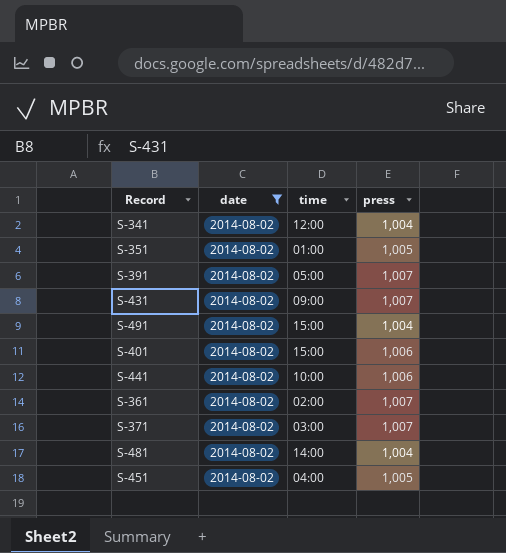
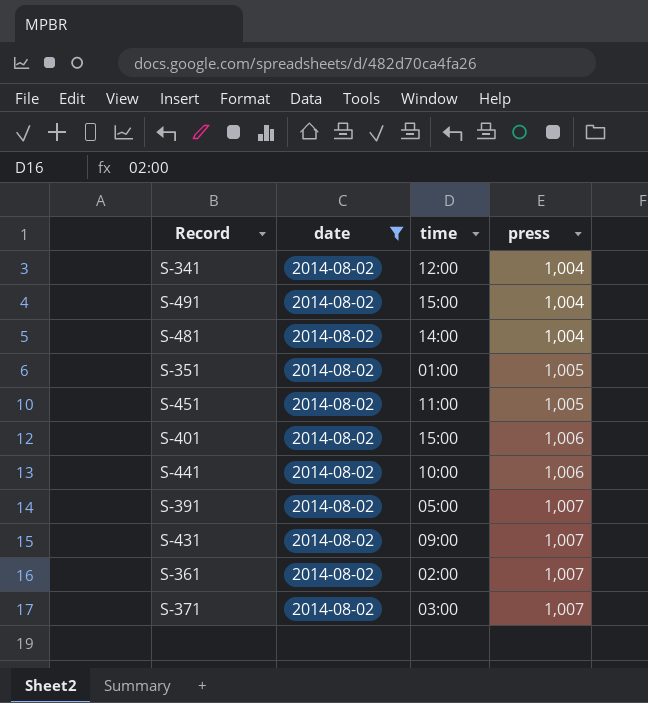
row order: none -> press ascending
S-451 | time: 04:00 -> 11:00

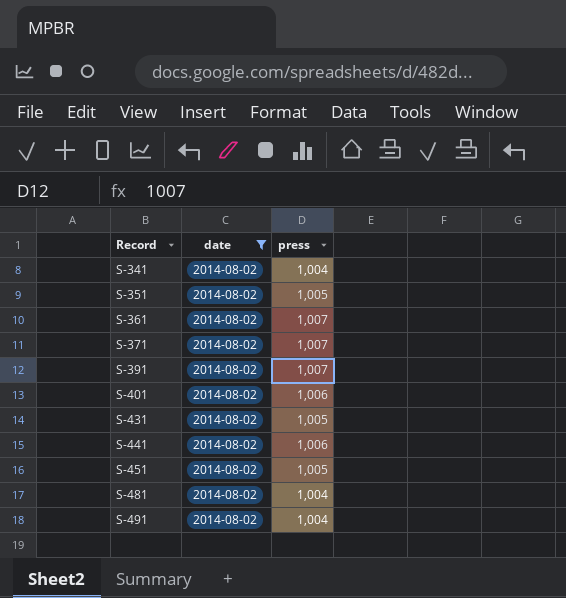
row order: press ascending -> Record ascending
column time | position: 3 -> none
S-431 | press: 1,007 -> 1,005

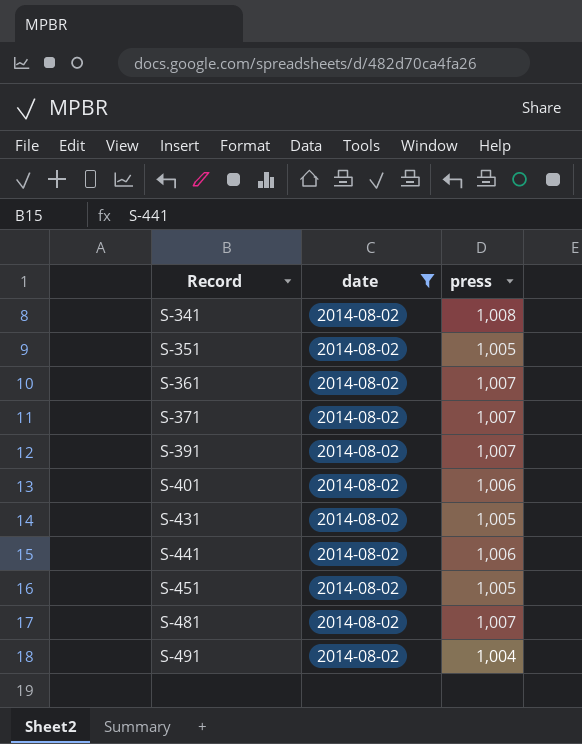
S-341 | press: 1,004 -> 1,008
S-481 | press: 1,004 -> 1,007

